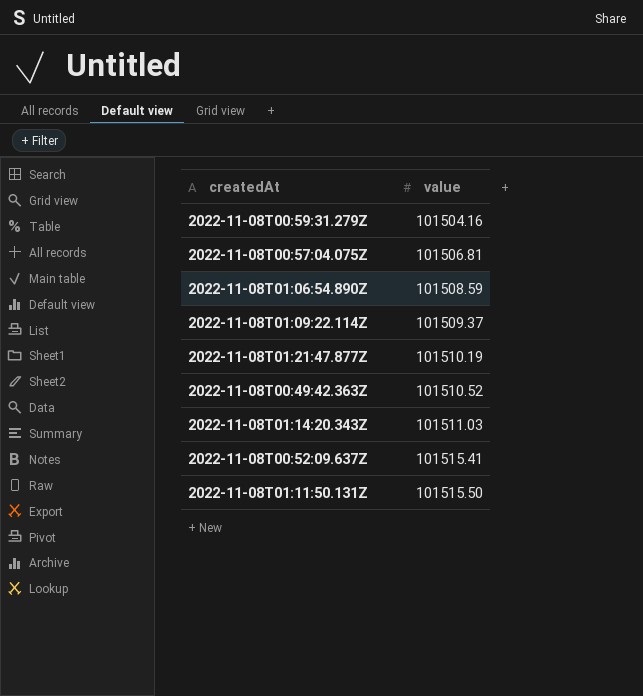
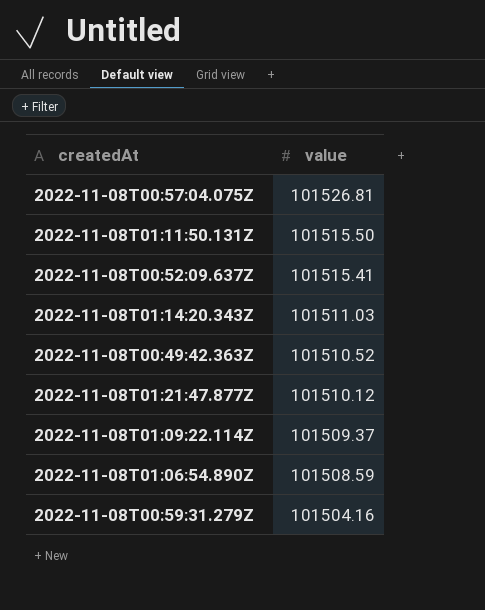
row order: value ascending -> value descending
2022-11-08T00:57:04.075Z | value: 101506.81 -> 101526.81
2022-11-08T01:21:47.877Z | value: 101510.19 -> 101510.12

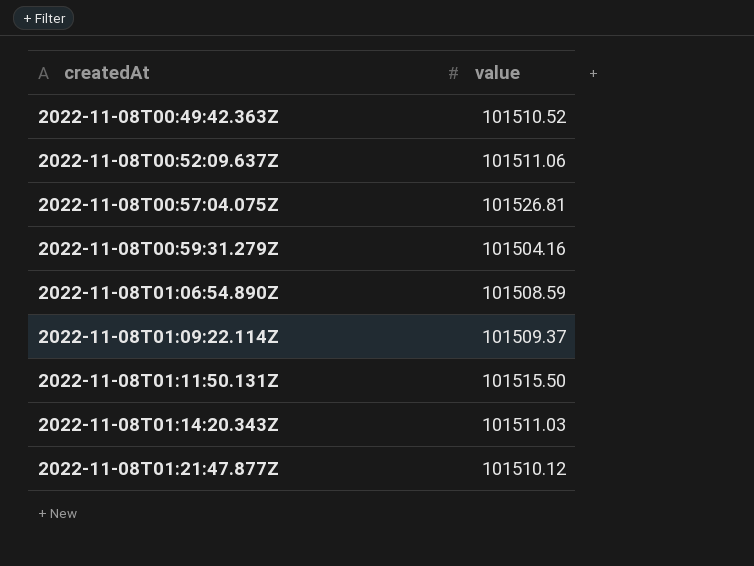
row order: value descending -> createdAt ascending
2022-11-08T00:52:09.637Z | value: 101515.41 -> 101511.06

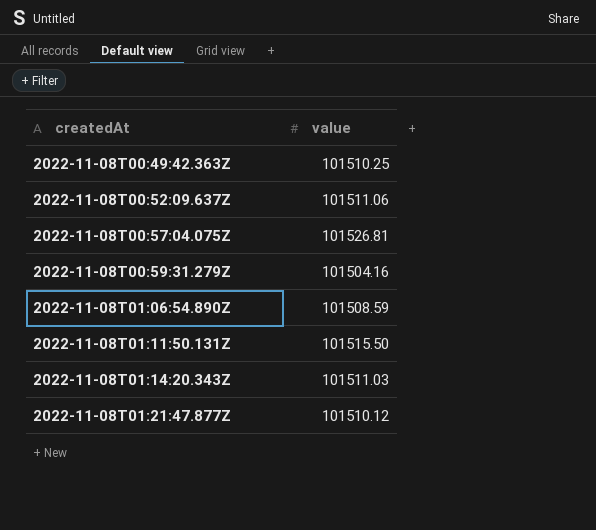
row 2022-11-08T01:09:22.114Z: 101509.37 -> none
2022-11-08T00:49:42.363Z | value: 101510.52 -> 101510.25

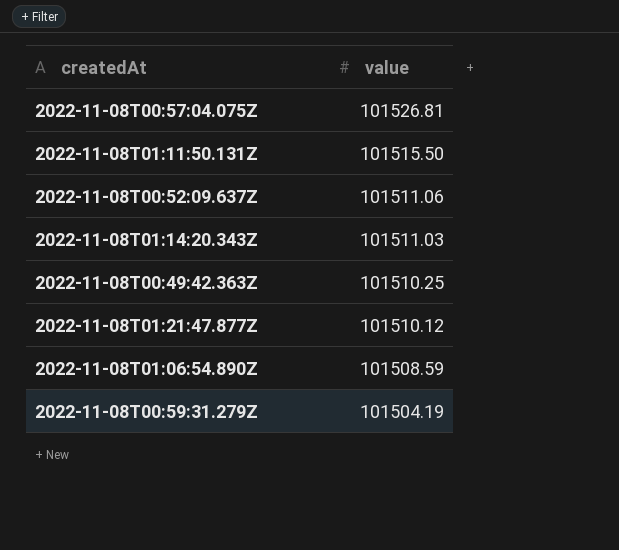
row order: createdAt ascending -> value descending
2022-11-08T00:59:31.279Z | value: 101504.16 -> 101504.19

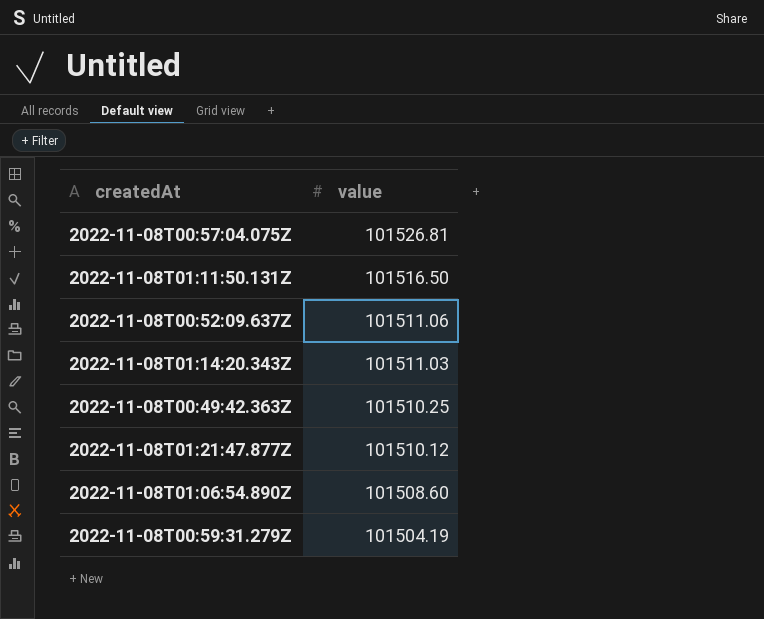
2022-11-08T01:11:50.131Z | value: 101515.50 -> 101516.50
2022-11-08T01:06:54.890Z | value: 101508.59 -> 101508.60

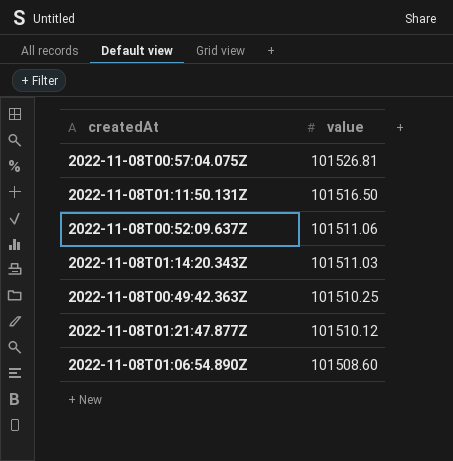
row 2022-11-08T00:59:31.279Z: 101504.19 -> none

